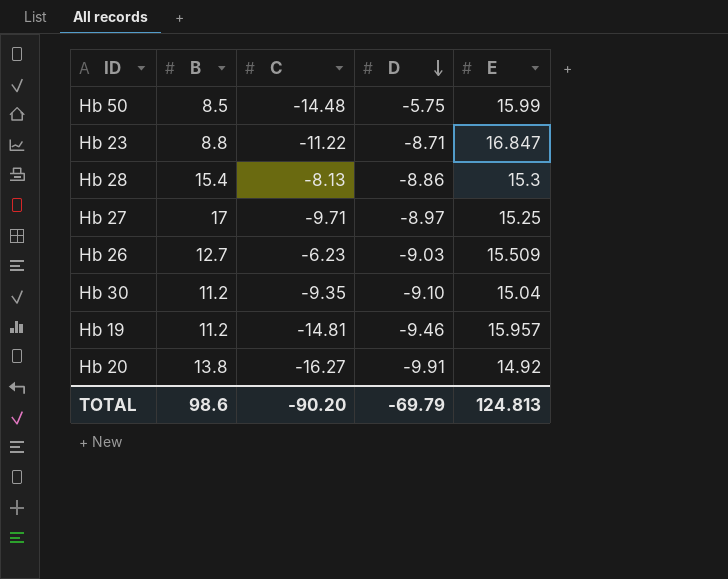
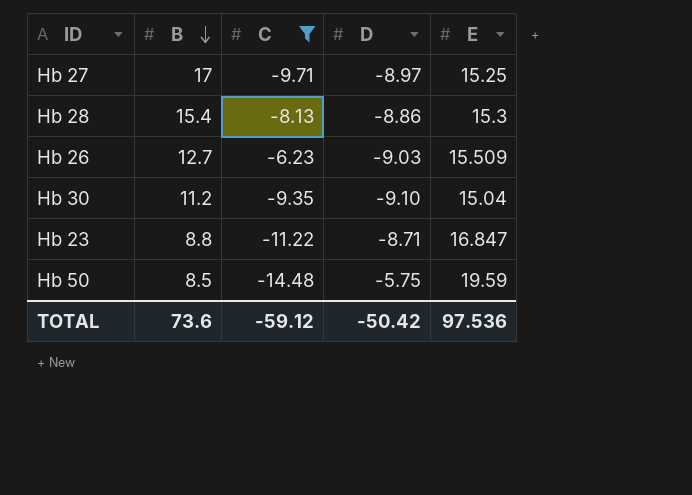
filter: none -> C >= -14.48
row order: D descending -> B descending
Hb 50 | E: 15.99 -> 19.59
TOTAL | B: 98.6 -> 73.6
TOTAL | C: -90.20 -> -59.12
TOTAL | D: -69.79 -> -50.42
TOTAL | E: 124.813 -> 97.536

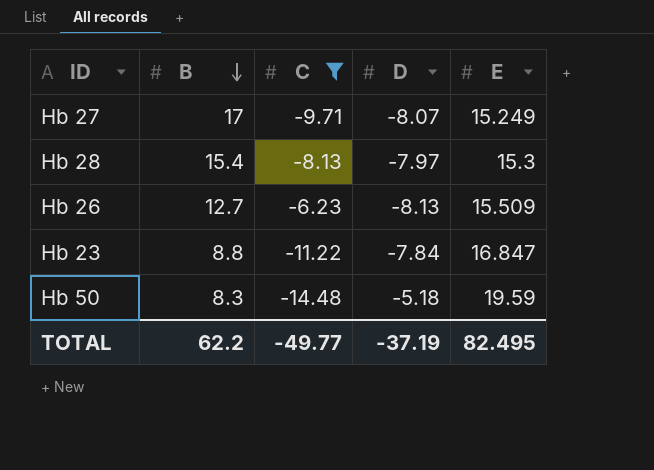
row Hb 30: 11.2 | -9.35 | -9.10 | 15.04 -> none
Hb 27 | D: -8.97 -> -8.07
Hb 27 | E: 15.25 -> 15.249
Hb 28 | D: -8.86 -> -7.97
Hb 26 | D: -9.03 -> -8.13
Hb 23 | D: -8.71 -> -7.84
Hb 50 | B: 8.5 -> 8.3
Hb 50 | D: -5.75 -> -5.18
TOTAL | B: 73.6 -> 62.2
TOTAL | C: -59.12 -> -49.77
TOTAL | D: -50.42 -> -37.19
TOTAL | E: 97.536 -> 82.495

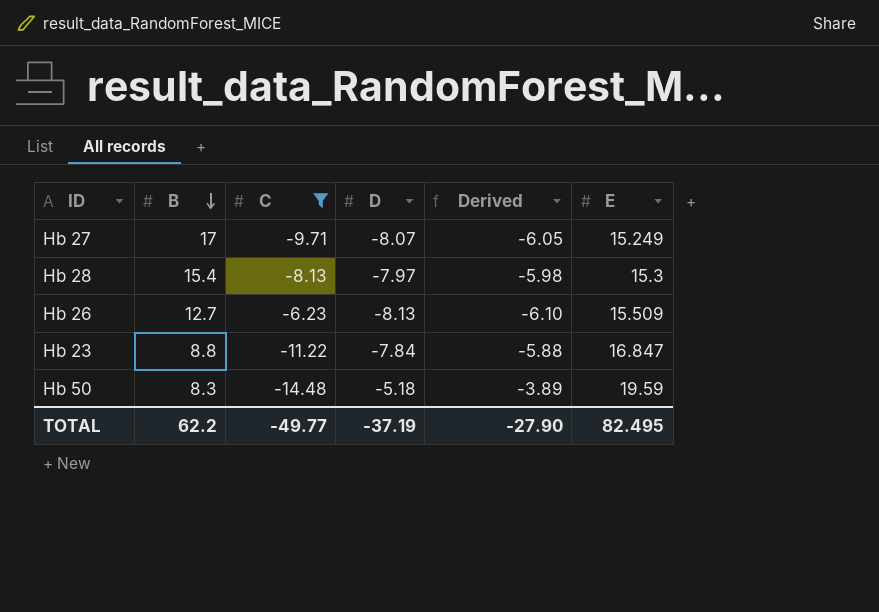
column Derived | formula: none -> [D] * 0.75

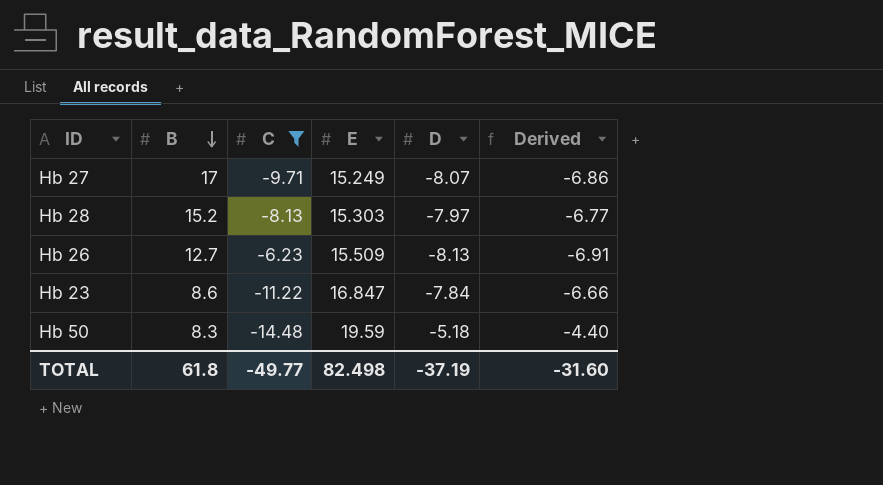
column E | position: 6 -> 4
column Derived | formula: [D] * 0.75 -> [D] * 0.85
Hb 28 | B: 15.4 -> 15.2
Hb 28 | E: 15.3 -> 15.303
Hb 23 | B: 8.8 -> 8.6
TOTAL | B: 62.2 -> 61.8
TOTAL | E: 82.495 -> 82.498
TOTAL | Derived: -27.90 -> -31.60

